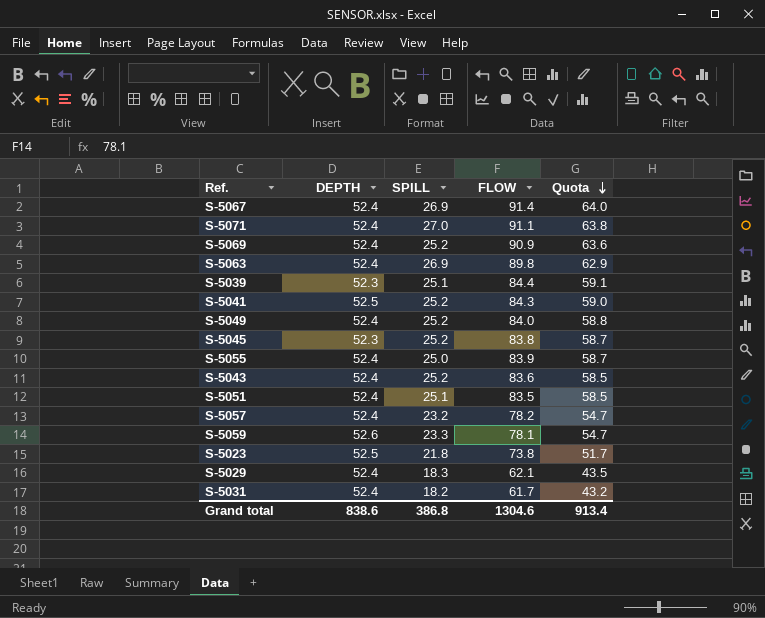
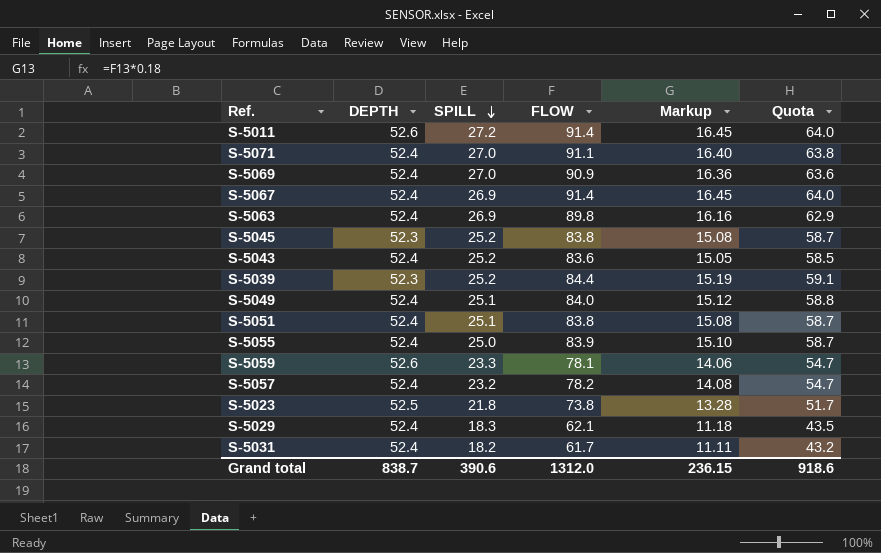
row order: Quota descending -> SPILL descending
column Markup | formula: none -> [FLOW] * 0.18
row S-5041: 52.5 | 25.2 | 84.3 | 59.0 -> none
row S-5011: none -> 52.6 | 27.2 | 91.4 | 16.45 | 64.0
S-5069 | SPILL: 25.2 -> 27.0
S-5039 | SPILL: 25.1 -> 25.2
S-5049 | SPILL: 25.2 -> 25.1
S-5051 | FLOW: 83.5 -> 83.8
S-5051 | Quota: 58.5 -> 58.7
Grand total | DEPTH: 838.6 -> 838.7
Grand total | SPILL: 386.8 -> 390.6
Grand total | FLOW: 1304.6 -> 1312.0
Grand total | Quota: 913.4 -> 918.6

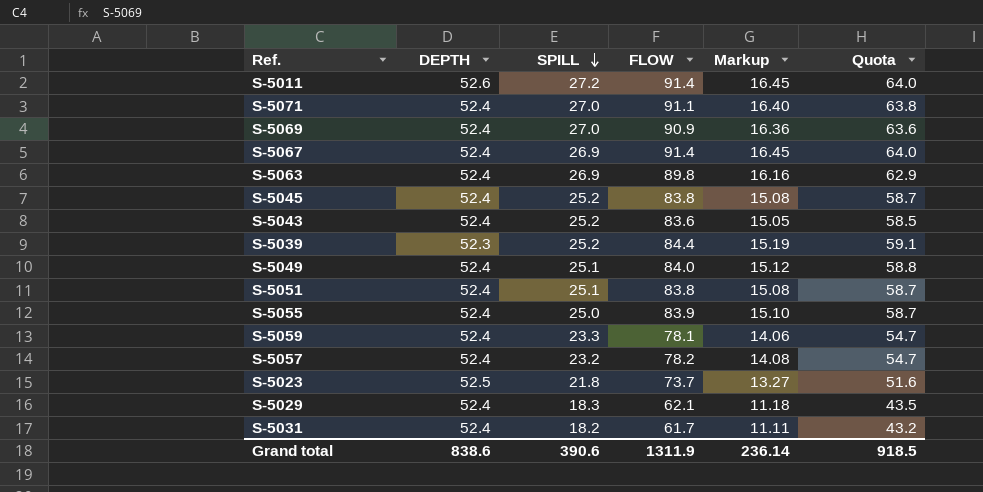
S-5045 | DEPTH: 52.3 -> 52.4
S-5059 | DEPTH: 52.6 -> 52.4
S-5023 | FLOW: 73.8 -> 73.7
S-5023 | Markup: 13.28 -> 13.27
S-5023 | Quota: 51.7 -> 51.6
Grand total | DEPTH: 838.7 -> 838.6
Grand total | FLOW: 1312.0 -> 1311.9
Grand total | Markup: 236.15 -> 236.14
Grand total | Quota: 918.6 -> 918.5

